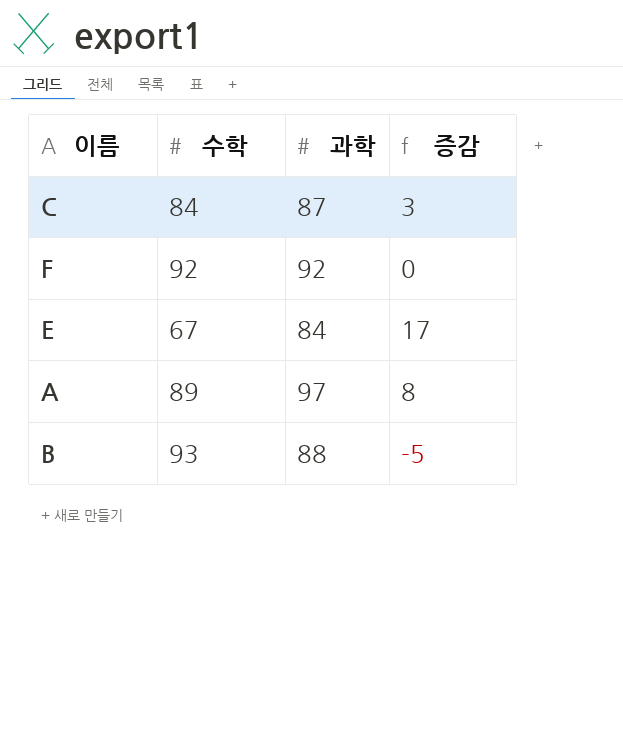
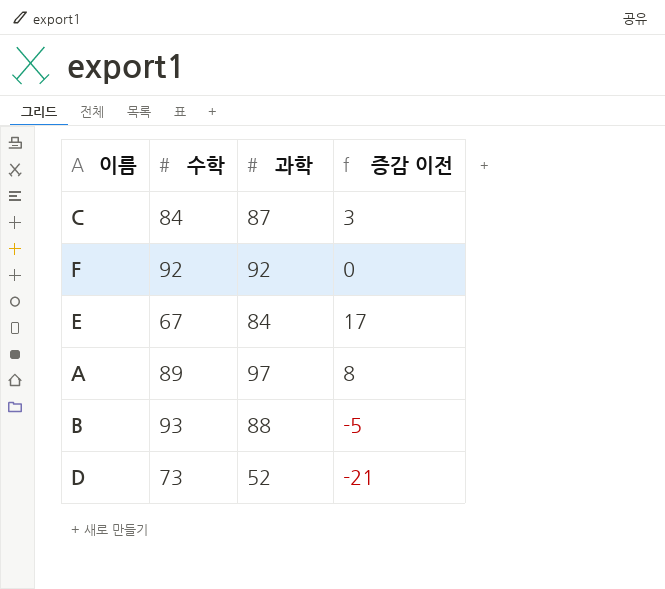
column name: 증감 -> 증감 이전
row D: none -> 73 | 52 | -21

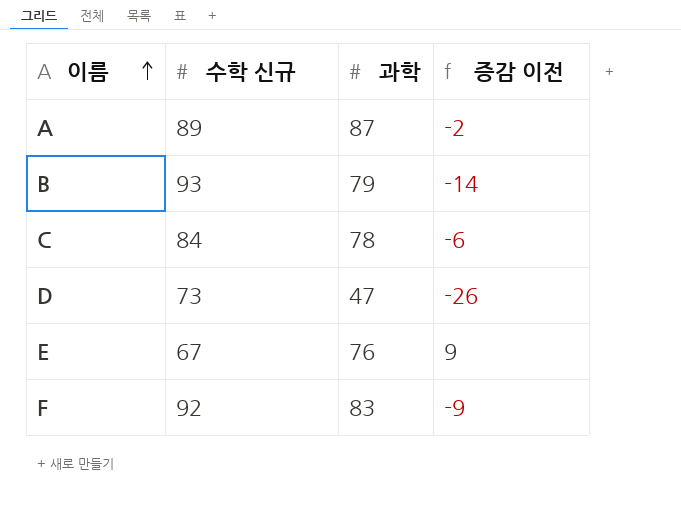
row order: none -> 이름 ascending
column name: 수학 -> 수학 신규
A | 과학: 97 -> 87
A | 증감 이전: 8 -> -2
B | 과학: 88 -> 79
B | 증감 이전: -5 -> -14
C | 과학: 87 -> 78
C | 증감 이전: 3 -> -6
D | 과학: 52 -> 47
D | 증감 이전: -21 -> -26
E | 과학: 84 -> 76
E | 증감 이전: 17 -> 9
F | 과학: 92 -> 83
F | 증감 이전: 0 -> -9

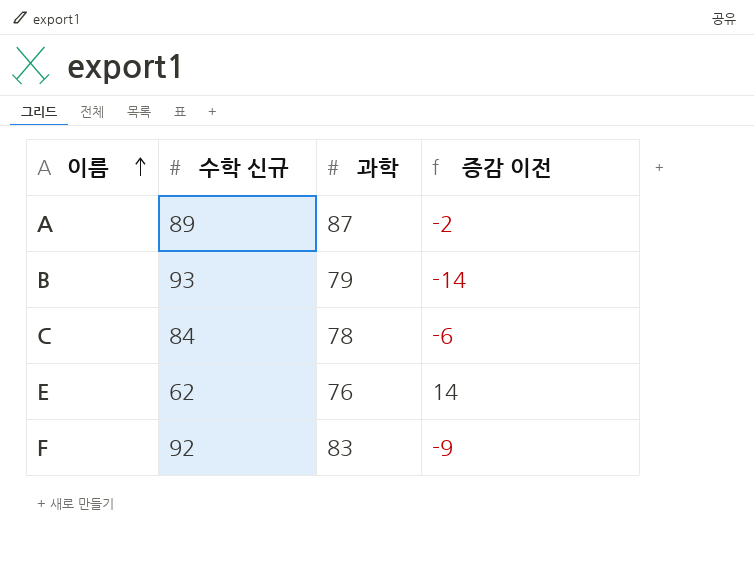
row D: 73 | 47 | -26 -> none
E | 수학 신규: 67 -> 62
E | 증감 이전: 9 -> 14

